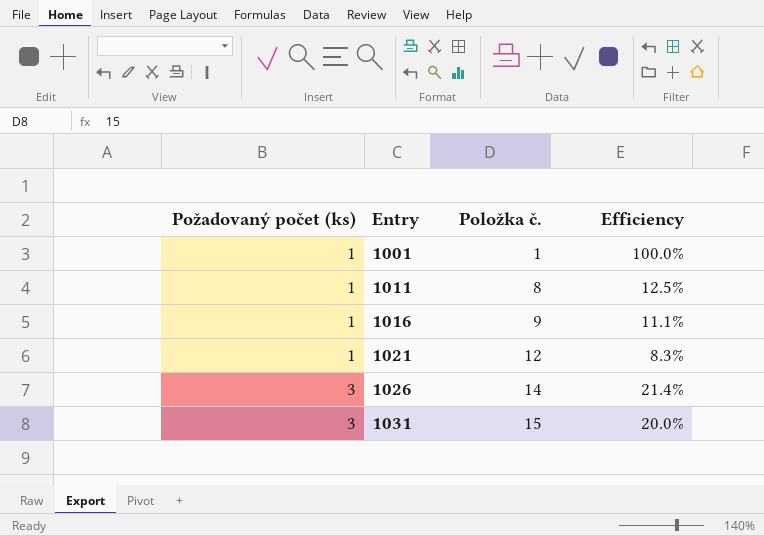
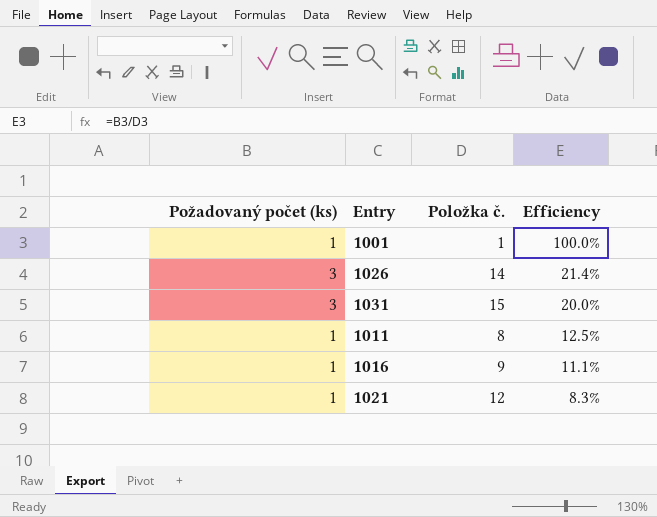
row order: Požadovaný počet (ks) ascending -> Efficiency descending

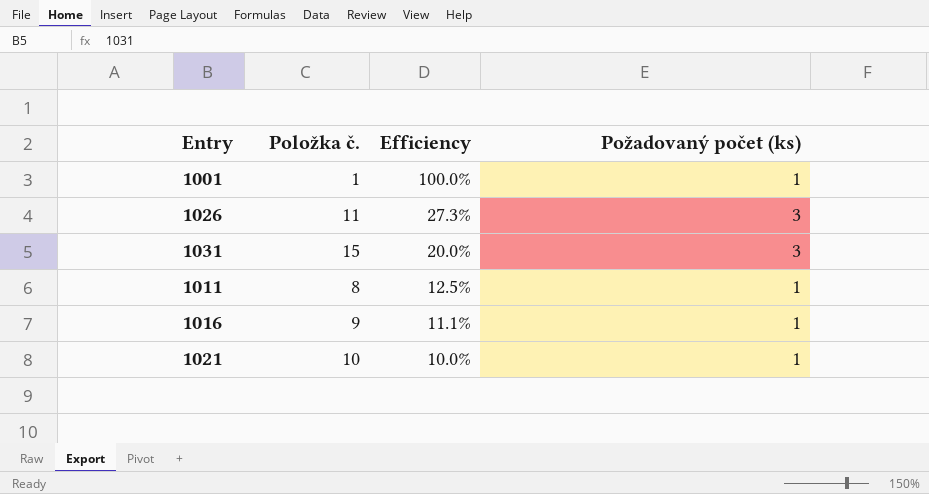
column Požadovaný počet (ks) | position: 1 -> 4
1026 | Položka č.: 14 -> 11
1026 | Efficiency: 21.4% -> 27.3%
1021 | Položka č.: 12 -> 10
1021 | Efficiency: 8.3% -> 10.0%

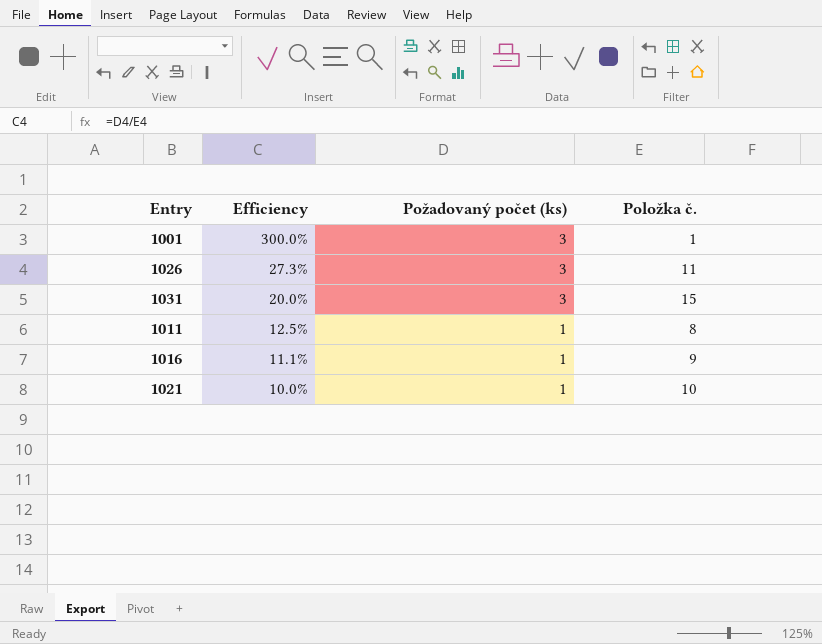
column Položka č. | position: 2 -> 4
1001 | Efficiency: 100.0% -> 300.0%
1001 | Požadovaný počet (ks): 1 -> 3

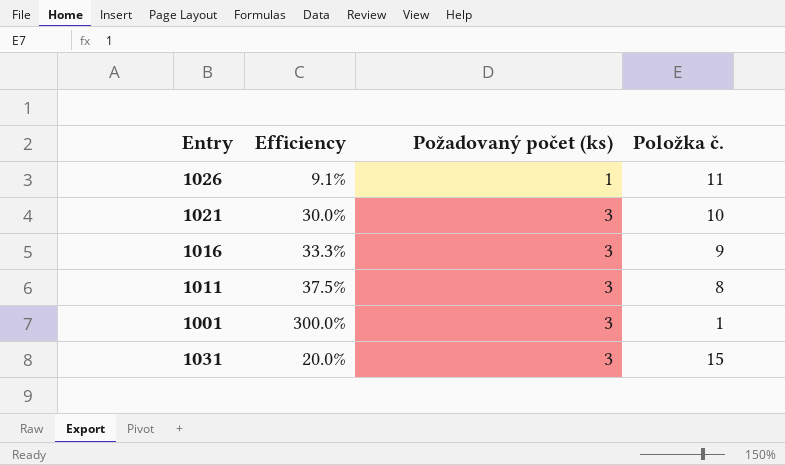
row order: Efficiency descending -> Požadovaný počet (ks) ascending
1026 | Efficiency: 27.3% -> 9.1%
1026 | Požadovaný počet (ks): 3 -> 1
1021 | Efficiency: 10.0% -> 30.0%
1021 | Požadovaný počet (ks): 1 -> 3
1016 | Efficiency: 11.1% -> 33.3%
1016 | Požadovaný počet (ks): 1 -> 3
1011 | Efficiency: 12.5% -> 37.5%
1011 | Požadovaný počet (ks): 1 -> 3

